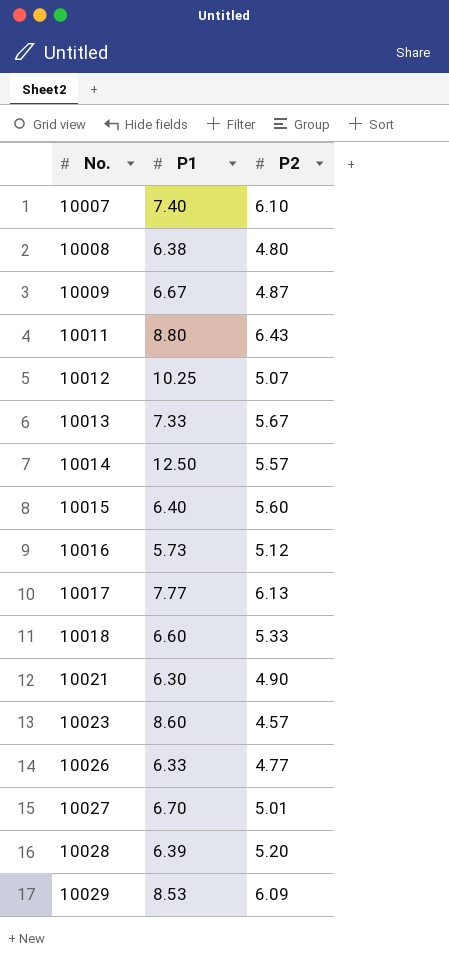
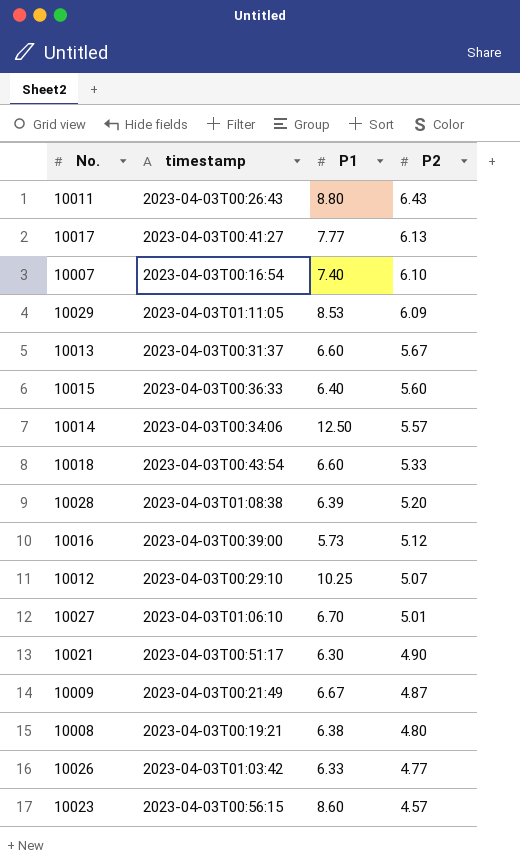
row order: No. ascending -> P2 descending
column timestamp | position: none -> 2
10013 | P1: 7.33 -> 6.60

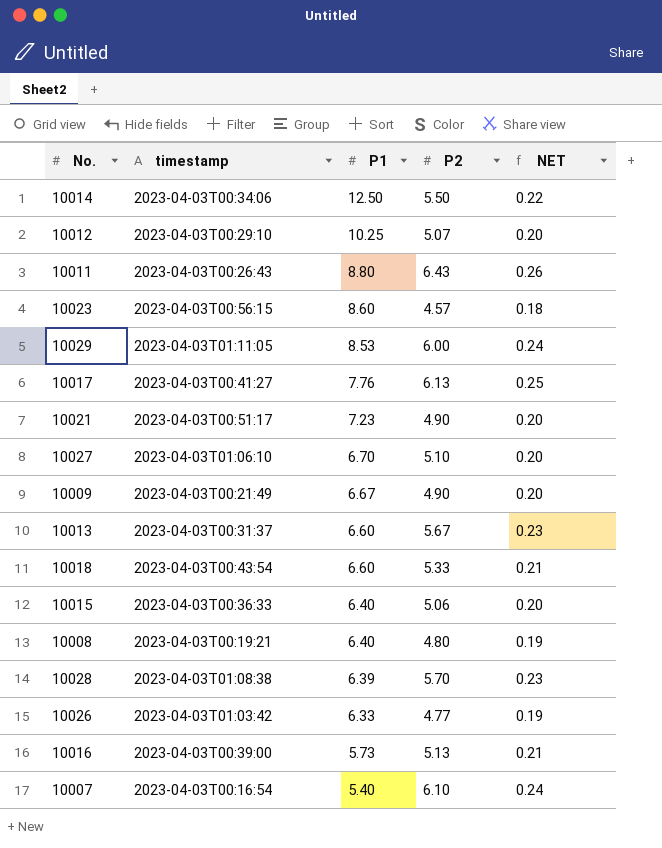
row order: P2 descending -> P1 descending
column NET | formula: none -> [P2] * 0.04
10014 | P2: 5.57 -> 5.50
10029 | P2: 6.09 -> 6.00
10017 | P1: 7.77 -> 7.76
10021 | P1: 6.30 -> 7.23
10027 | P2: 5.01 -> 5.10
10009 | P2: 4.87 -> 4.90
10015 | P2: 5.60 -> 5.06
10008 | P1: 6.38 -> 6.40
10028 | P2: 5.20 -> 5.70
10016 | P2: 5.12 -> 5.13
10007 | P1: 7.40 -> 5.40

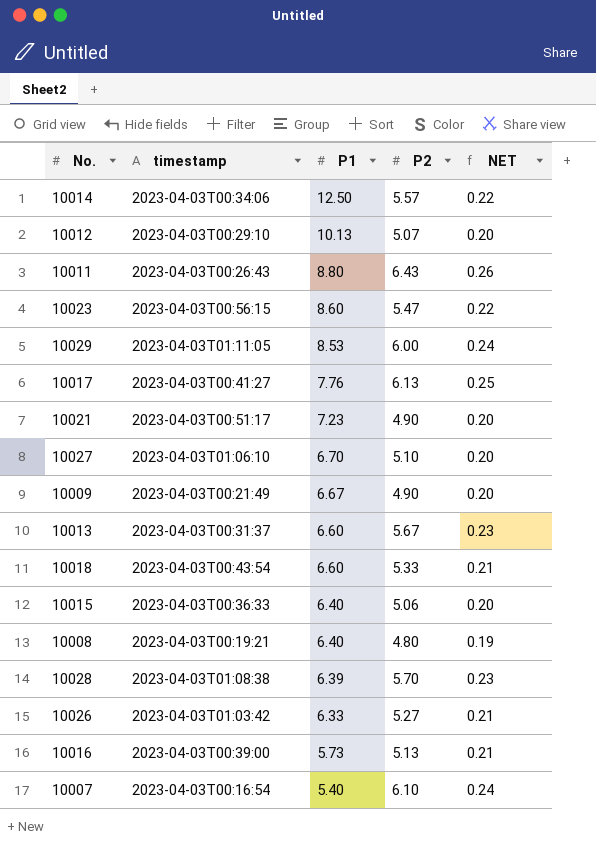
10014 | P2: 5.50 -> 5.57
10012 | P1: 10.25 -> 10.13
10023 | P2: 4.57 -> 5.47
10023 | NET: 0.18 -> 0.22
10026 | P2: 4.77 -> 5.27
10026 | NET: 0.19 -> 0.21

